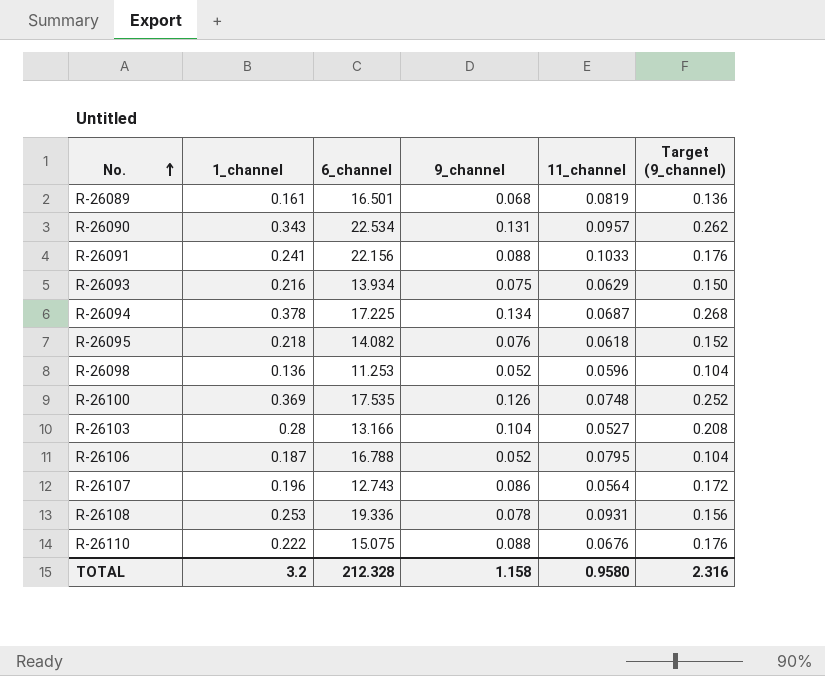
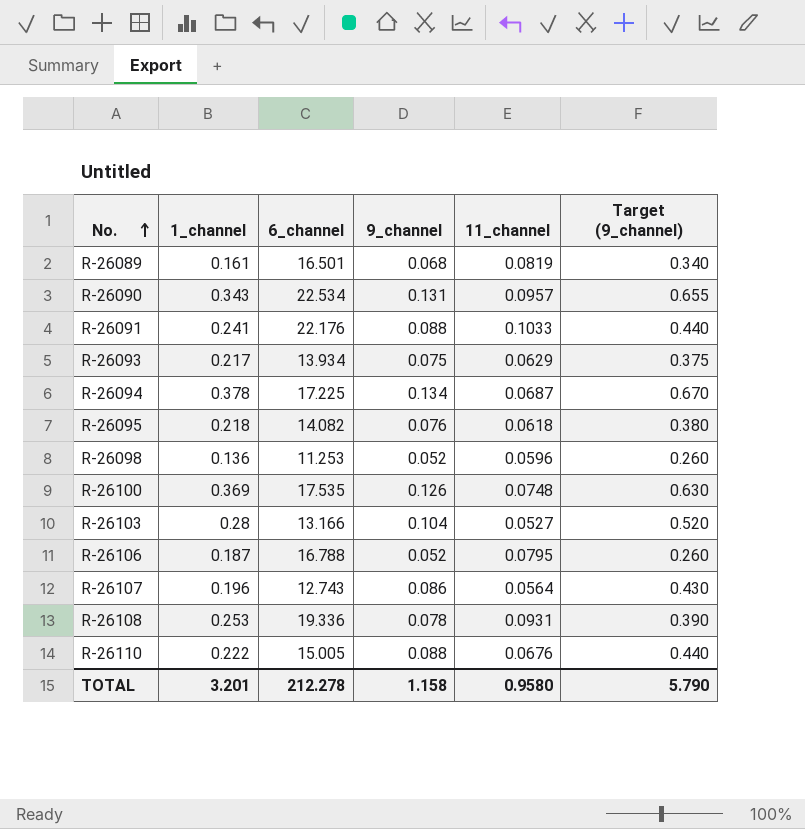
column Target (9_channel) | formula: [9_channel] * 2 -> [9_channel] * 5
R-26091 | 6_channel: 22.156 -> 22.176
R-26093 | 1_channel: 0.216 -> 0.217
R-26110 | 6_channel: 15.075 -> 15.005
TOTAL | 1_channel: 3.2 -> 3.201
TOTAL | 6_channel: 212.328 -> 212.278
TOTAL | Target (9_channel): 2.316 -> 5.790

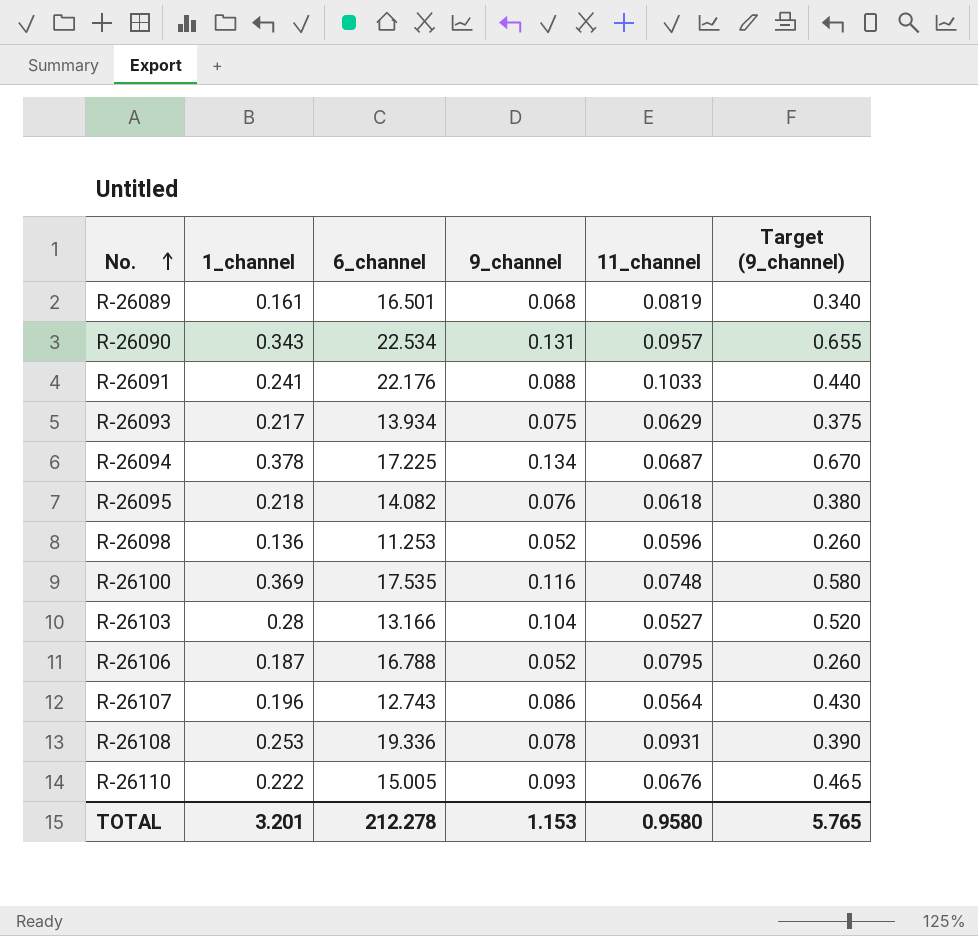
R-26100 | 9_channel: 0.126 -> 0.116
R-26100 | Target (9_channel): 0.630 -> 0.580
R-26110 | 9_channel: 0.088 -> 0.093
R-26110 | Target (9_channel): 0.440 -> 0.465
TOTAL | 9_channel: 1.158 -> 1.153
TOTAL | Target (9_channel): 5.790 -> 5.765

